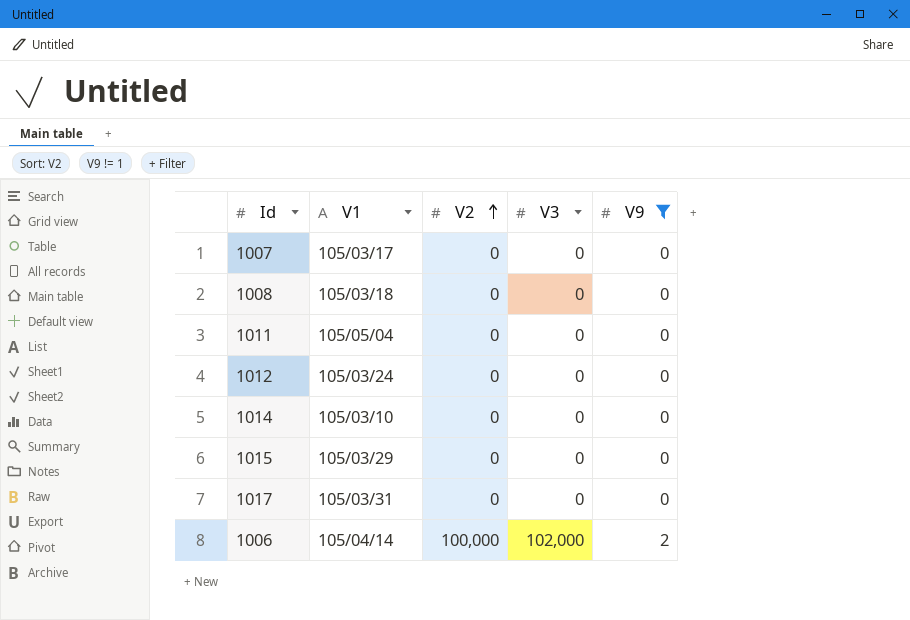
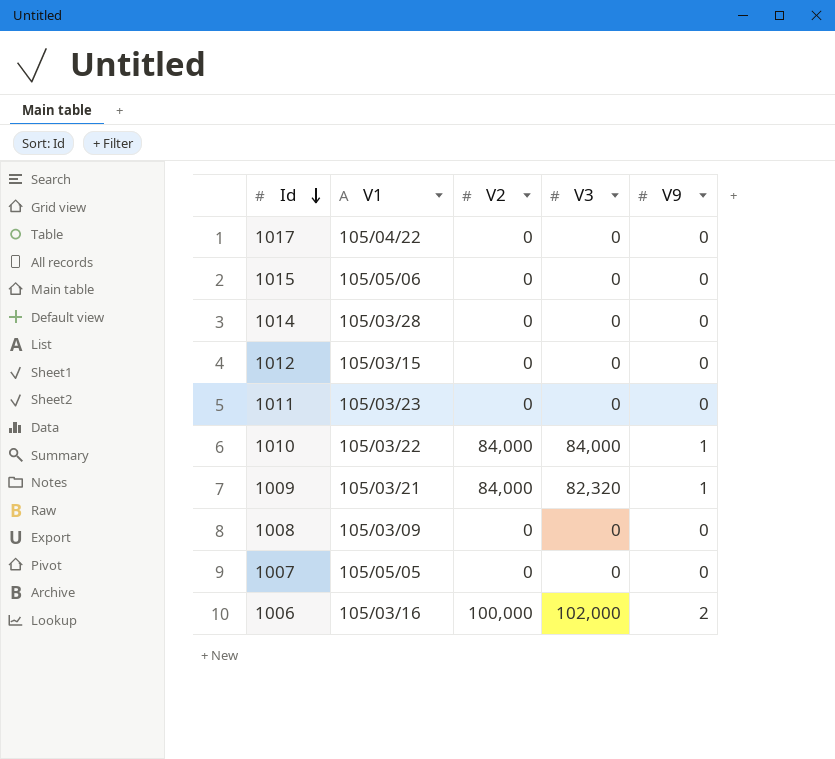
filter: V9 != 1 -> none
row order: V2 ascending -> Id descending
1017 | V1: 105/03/31 -> 105/04/22
1015 | V1: 105/03/29 -> 105/05/06
1014 | V1: 105/03/10 -> 105/03/28
1012 | V1: 105/03/24 -> 105/03/15
1011 | V1: 105/05/04 -> 105/03/23
1008 | V1: 105/03/18 -> 105/03/09
1007 | V1: 105/03/17 -> 105/05/05
1006 | V1: 105/04/14 -> 105/03/16

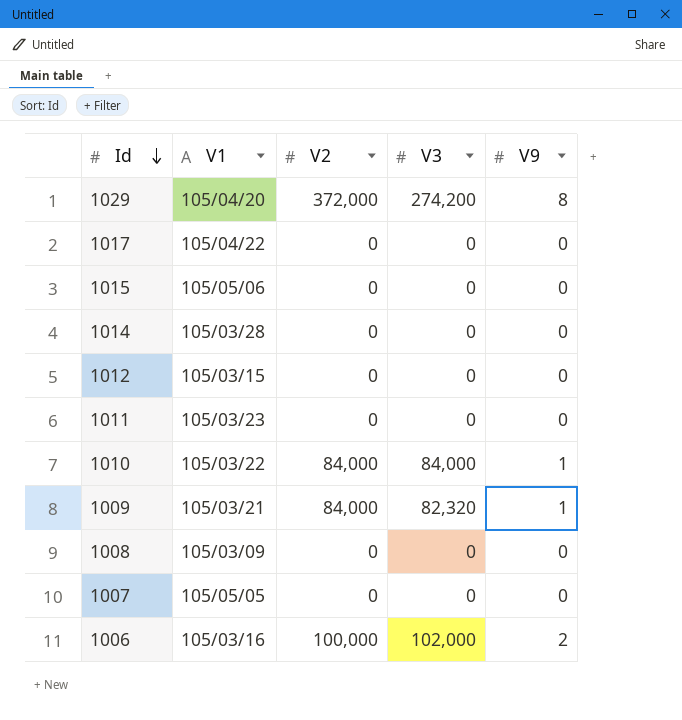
row 1029: none -> 105/04/20 | 372,000 | 274,200 | 8

